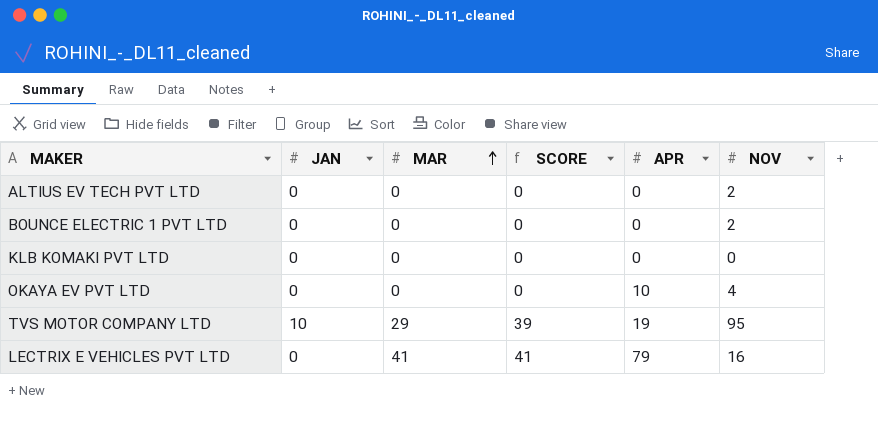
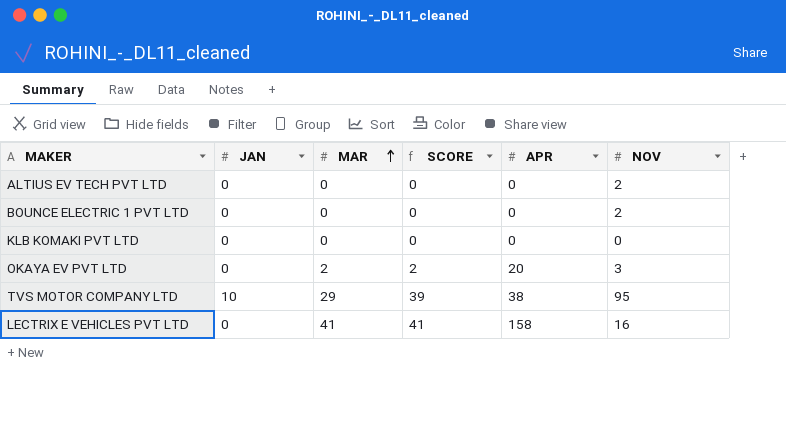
OKAYA EV PVT LTD | MAR: 0 -> 2
OKAYA EV PVT LTD | SCORE: 0 -> 2
OKAYA EV PVT LTD | APR: 10 -> 20
OKAYA EV PVT LTD | NOV: 4 -> 3
TVS MOTOR COMPANY LTD | APR: 19 -> 38
LECTRIX E VEHICLES PVT LTD | APR: 79 -> 158

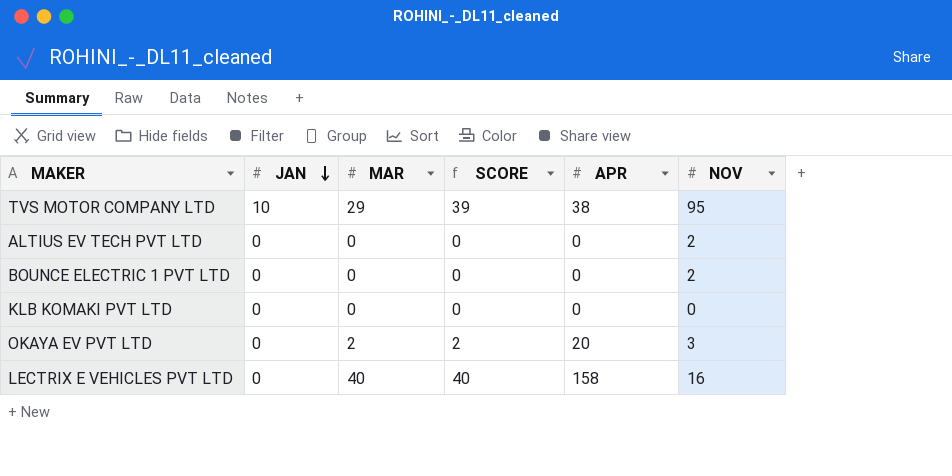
row order: MAR ascending -> JAN descending
LECTRIX E VEHICLES PVT LTD | MAR: 41 -> 40
LECTRIX E VEHICLES PVT LTD | SCORE: 41 -> 40

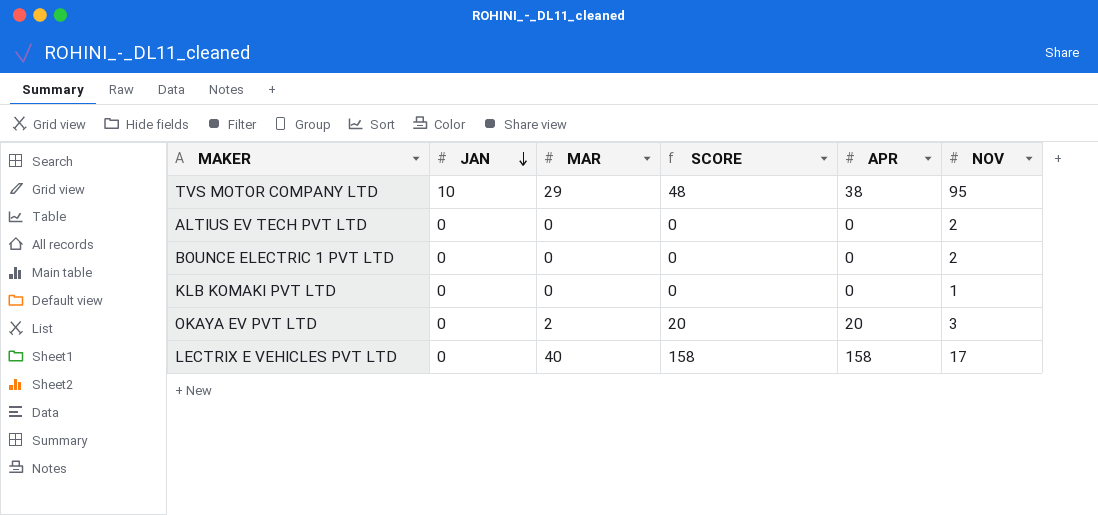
column SCORE | formula: [JAN] + [MAR] -> [JAN] + [APR]
KLB KOMAKI PVT LTD | NOV: 0 -> 1
LECTRIX E VEHICLES PVT LTD | NOV: 16 -> 17

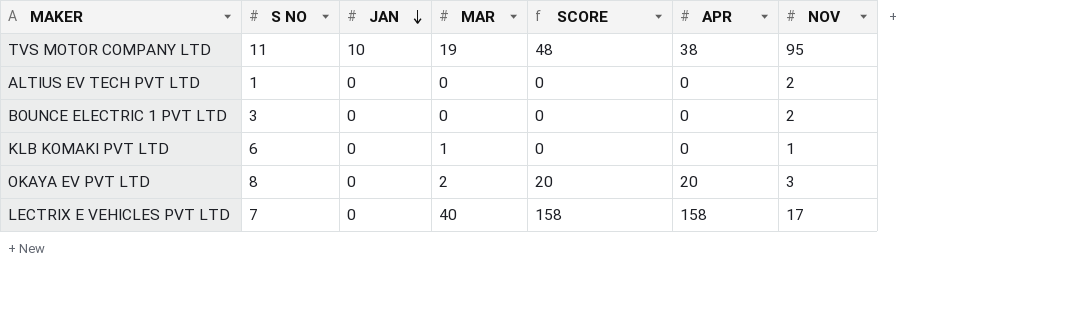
column S NO | position: none -> 2
TVS MOTOR COMPANY LTD | MAR: 29 -> 19
KLB KOMAKI PVT LTD | MAR: 0 -> 1

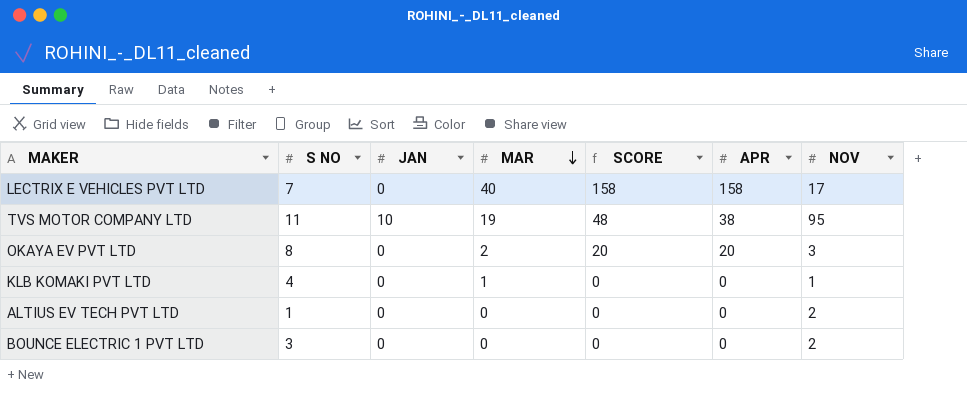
row order: JAN descending -> MAR descending
KLB KOMAKI PVT LTD | S NO: 6 -> 4

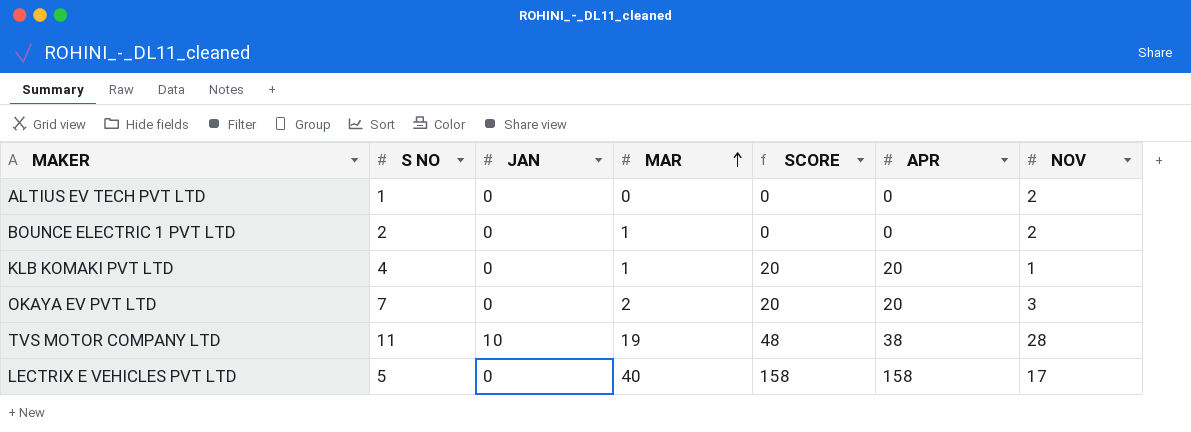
row order: MAR descending -> MAR ascending
BOUNCE ELECTRIC 1 PVT LTD | S NO: 3 -> 2
BOUNCE ELECTRIC 1 PVT LTD | MAR: 0 -> 1
KLB KOMAKI PVT LTD | SCORE: 0 -> 20
KLB KOMAKI PVT LTD | APR: 0 -> 20
OKAYA EV PVT LTD | S NO: 8 -> 7
TVS MOTOR COMPANY LTD | NOV: 95 -> 28
LECTRIX E VEHICLES PVT LTD | S NO: 7 -> 5

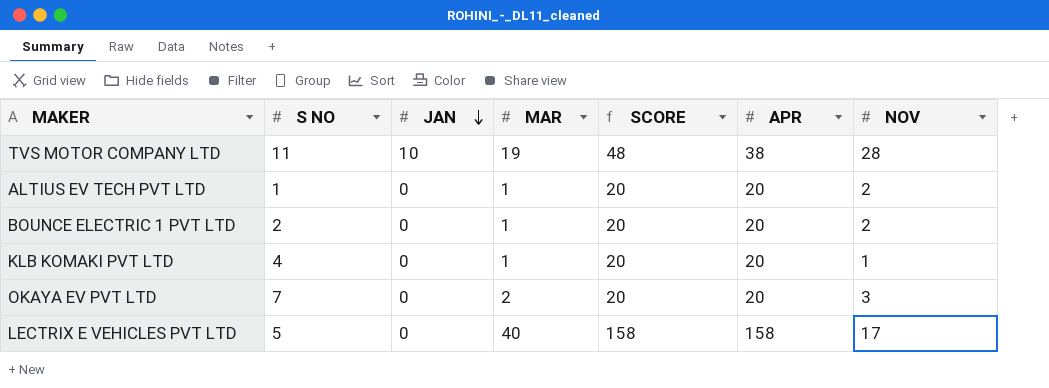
row order: MAR ascending -> JAN descending
ALTIUS EV TECH PVT LTD | MAR: 0 -> 1
ALTIUS EV TECH PVT LTD | SCORE: 0 -> 20
ALTIUS EV TECH PVT LTD | APR: 0 -> 20
BOUNCE ELECTRIC 1 PVT LTD | SCORE: 0 -> 20
BOUNCE ELECTRIC 1 PVT LTD | APR: 0 -> 20

